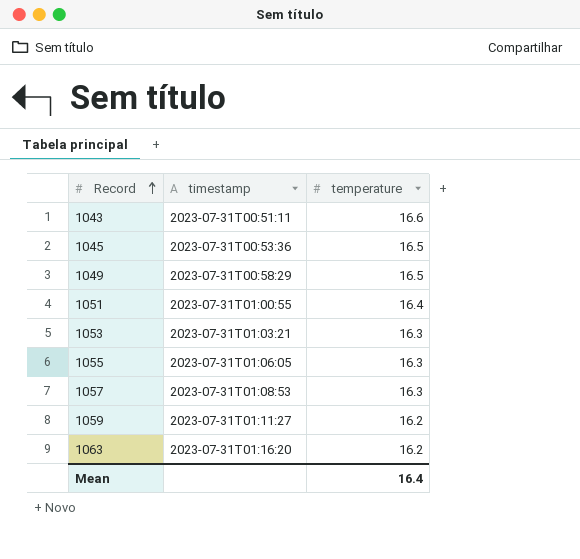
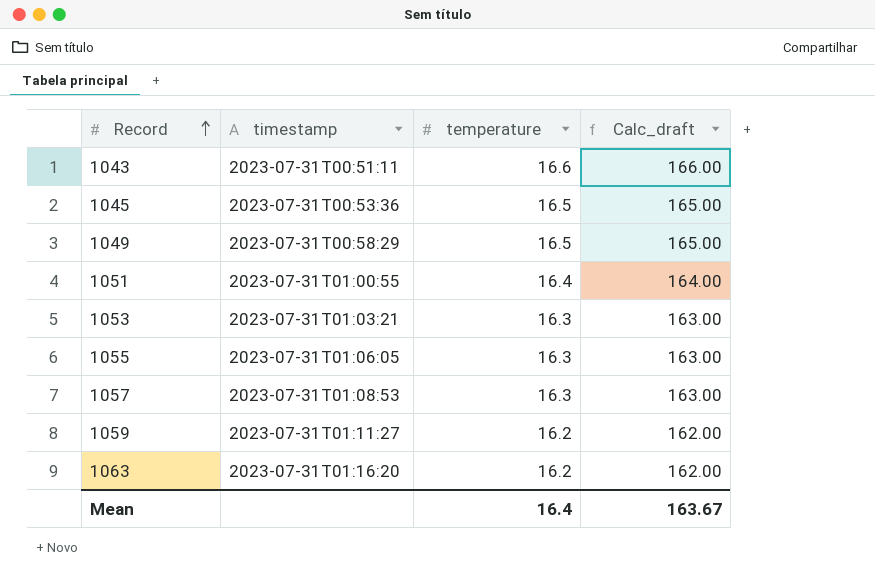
column Calc_draft | formula: none -> [temperature] * 10

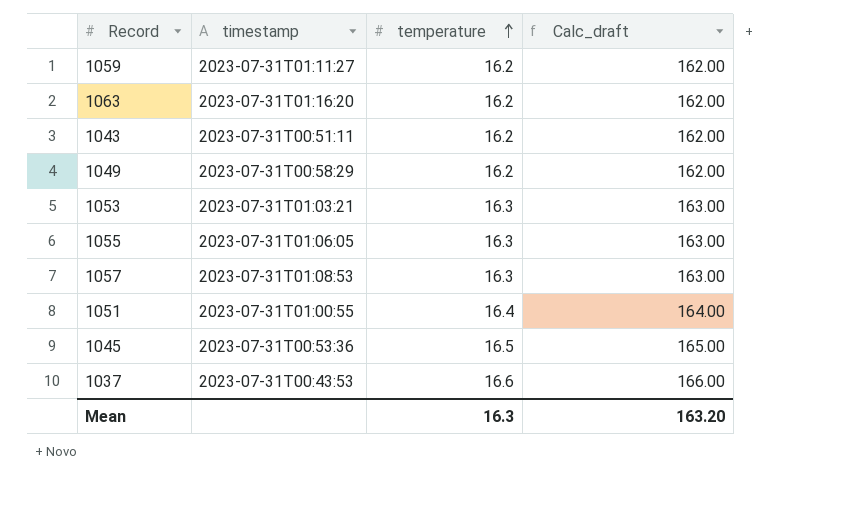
row order: Record ascending -> temperature ascending
1043 | temperature: 16.6 -> 16.2
1043 | Calc_draft: 166.00 -> 162.00
1049 | temperature: 16.5 -> 16.2
1049 | Calc_draft: 165.00 -> 162.00
row 1037: none -> 2023-07-31T00:43:53 | 16.6 | 166.00
Mean | temperature: 16.4 -> 16.3
Mean | Calc_draft: 163.67 -> 163.20

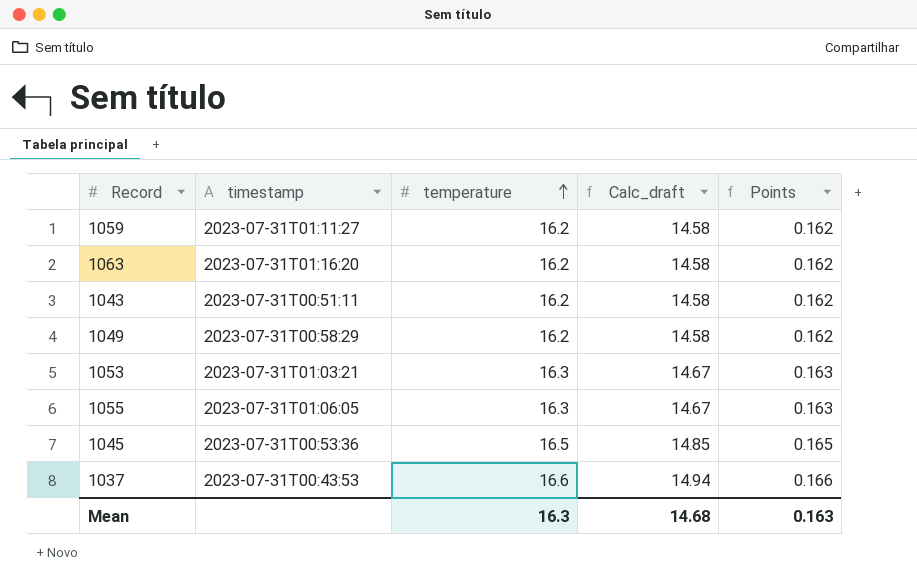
column Calc_draft | formula: [temperature] * 10 -> [temperature] * 0.9
column Points | formula: none -> [temperature] * 0.01
row 1057: 2023-07-31T01:08:53 | 16.3 | 163.00 -> none
row 1051: 2023-07-31T01:00:55 | 16.4 | 164.00 -> none
Mean | Calc_draft: 163.20 -> 14.68

